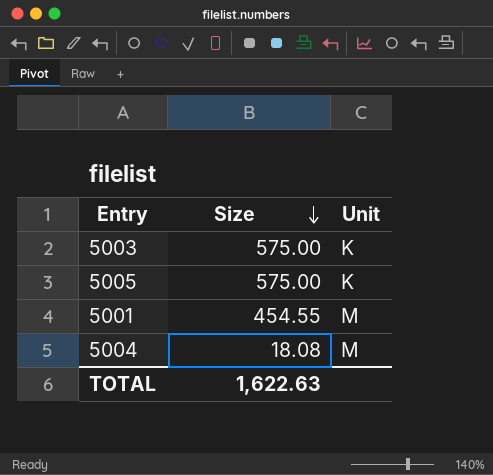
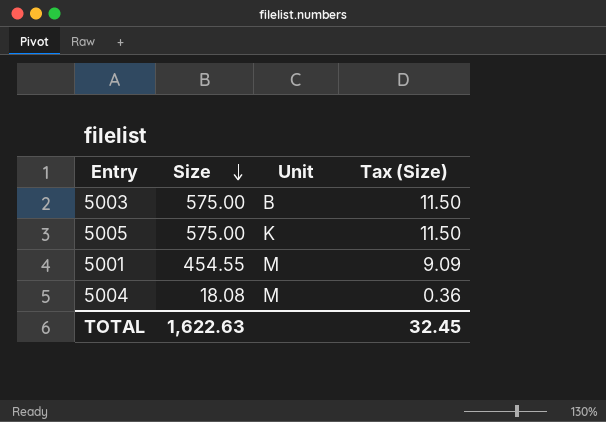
column Tax (Size) | formula: none -> [Size] * 0.02
5003 | Unit: K -> B

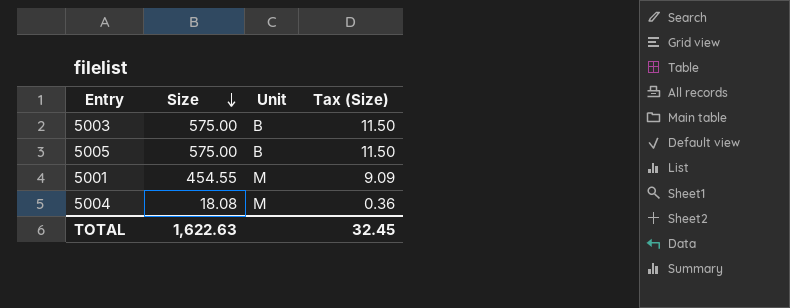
5005 | Unit: K -> B

